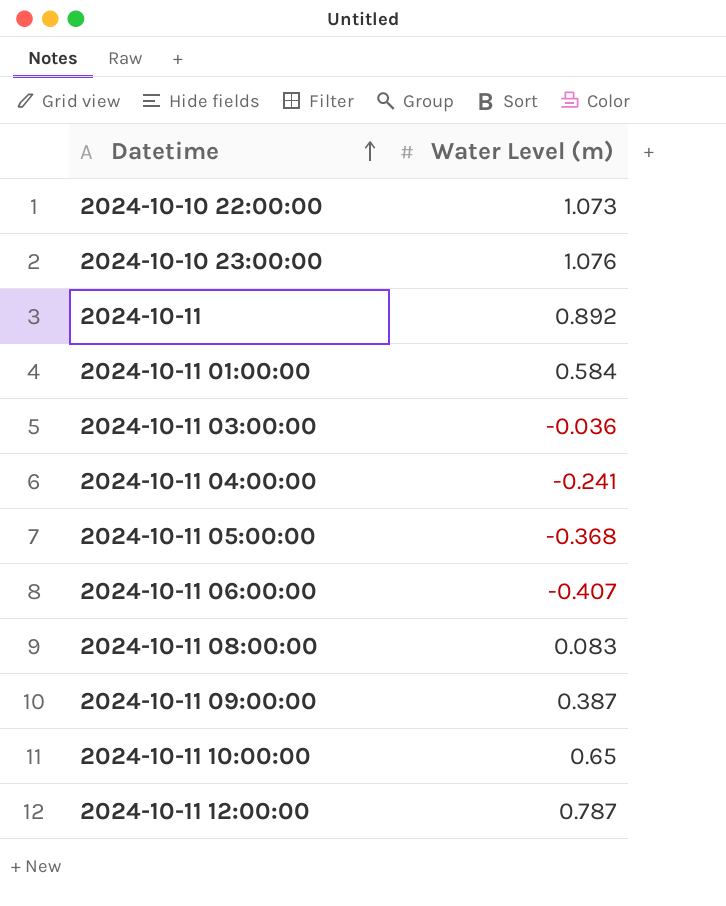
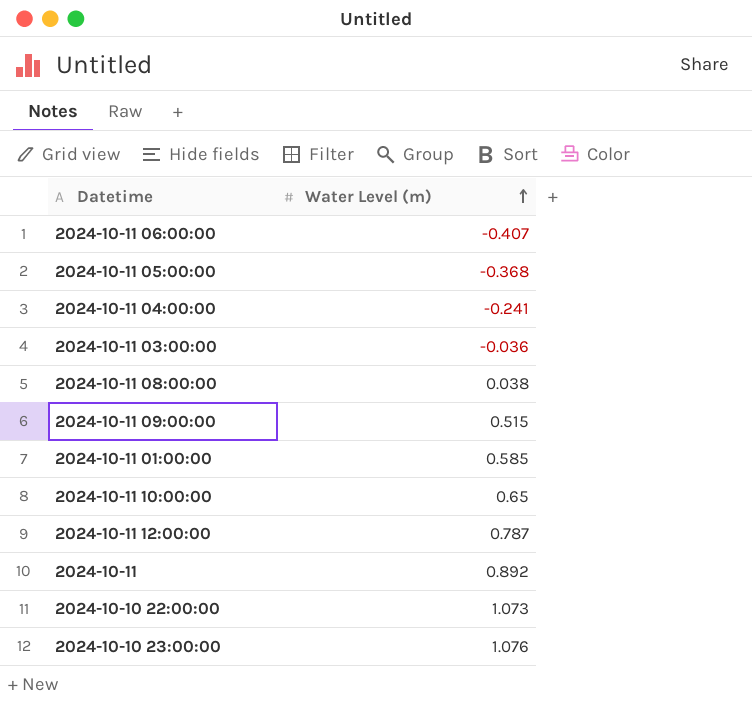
row order: Datetime ascending -> Water Level (m) ascending
2024-10-11 08:00:00 | Water Level (m): 0.083 -> 0.038
2024-10-11 09:00:00 | Water Level (m): 0.387 -> 0.515
2024-10-11 01:00:00 | Water Level (m): 0.584 -> 0.585

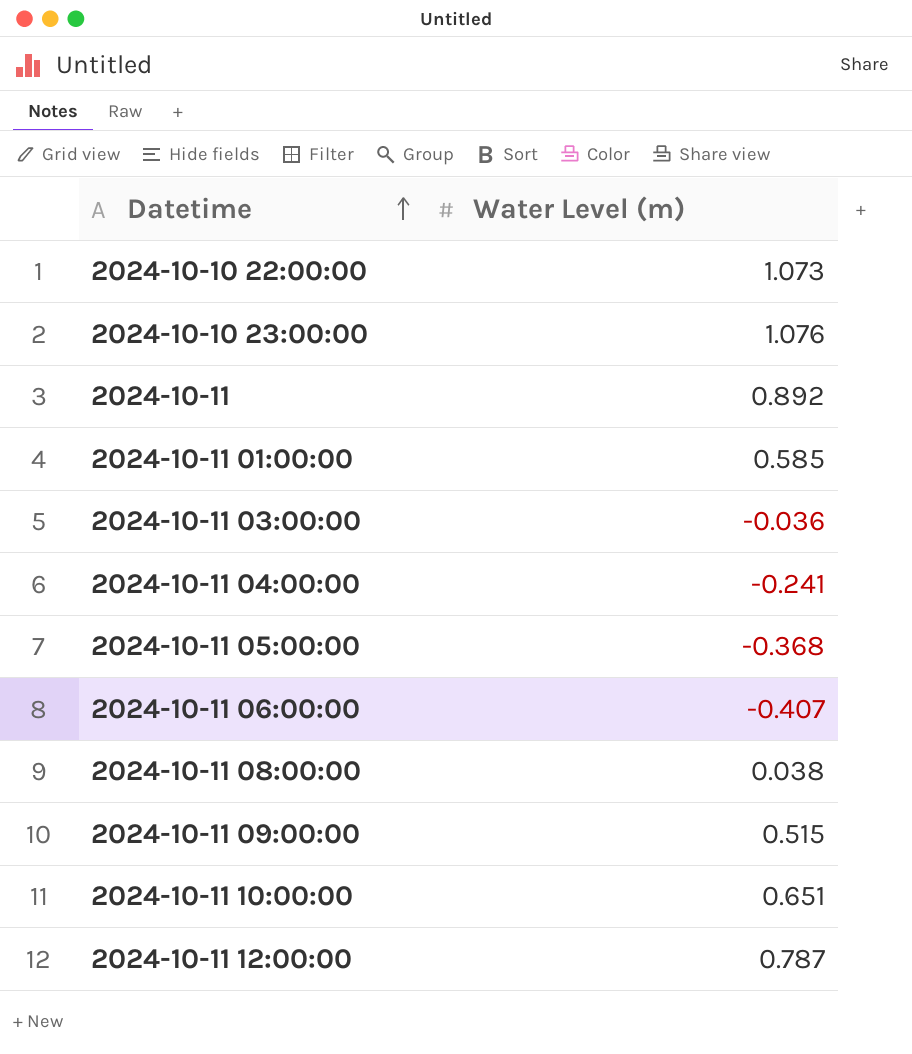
row order: Water Level (m) ascending -> Datetime ascending
2024-10-11 10:00:00 | Water Level (m): 0.65 -> 0.651

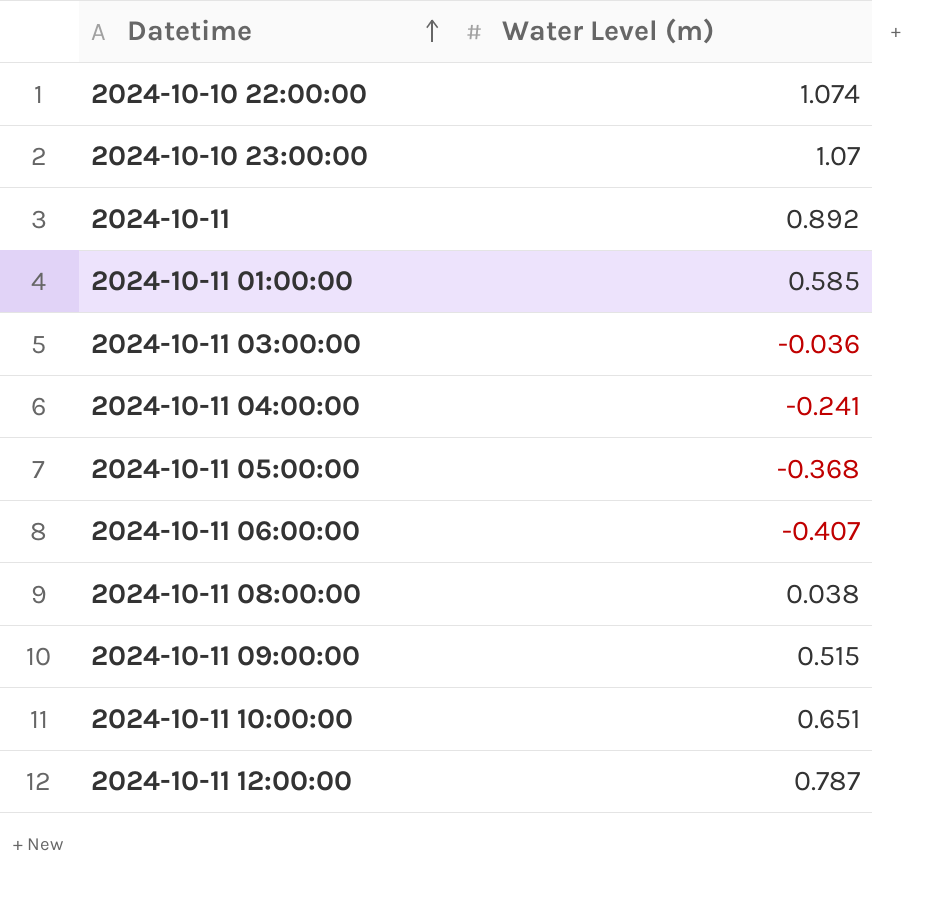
2024-10-10 22:00:00 | Water Level (m): 1.073 -> 1.074
2024-10-10 23:00:00 | Water Level (m): 1.076 -> 1.07

